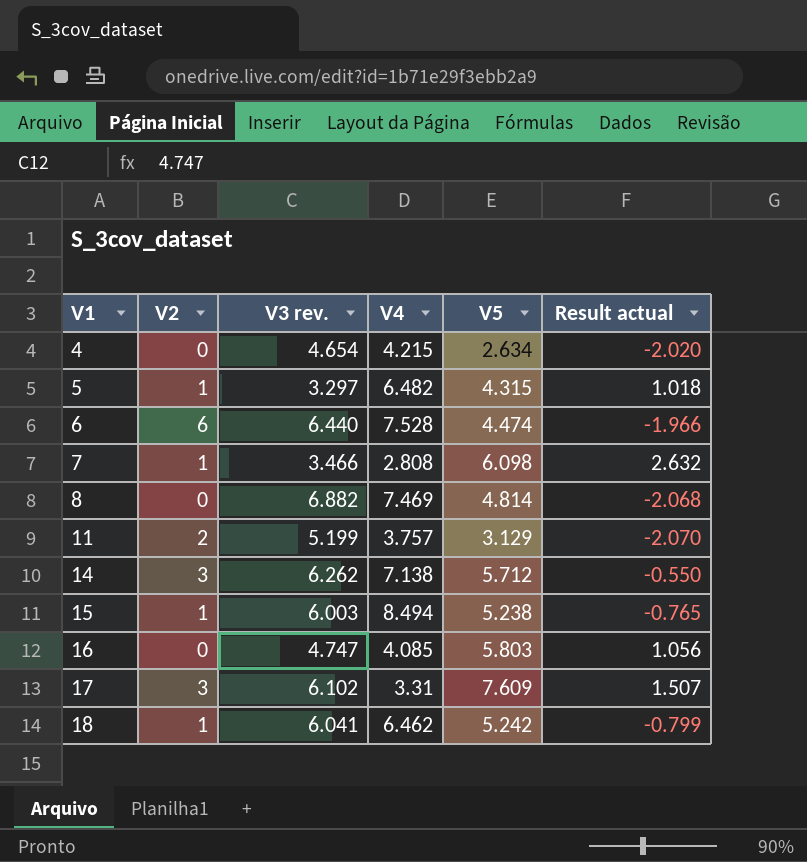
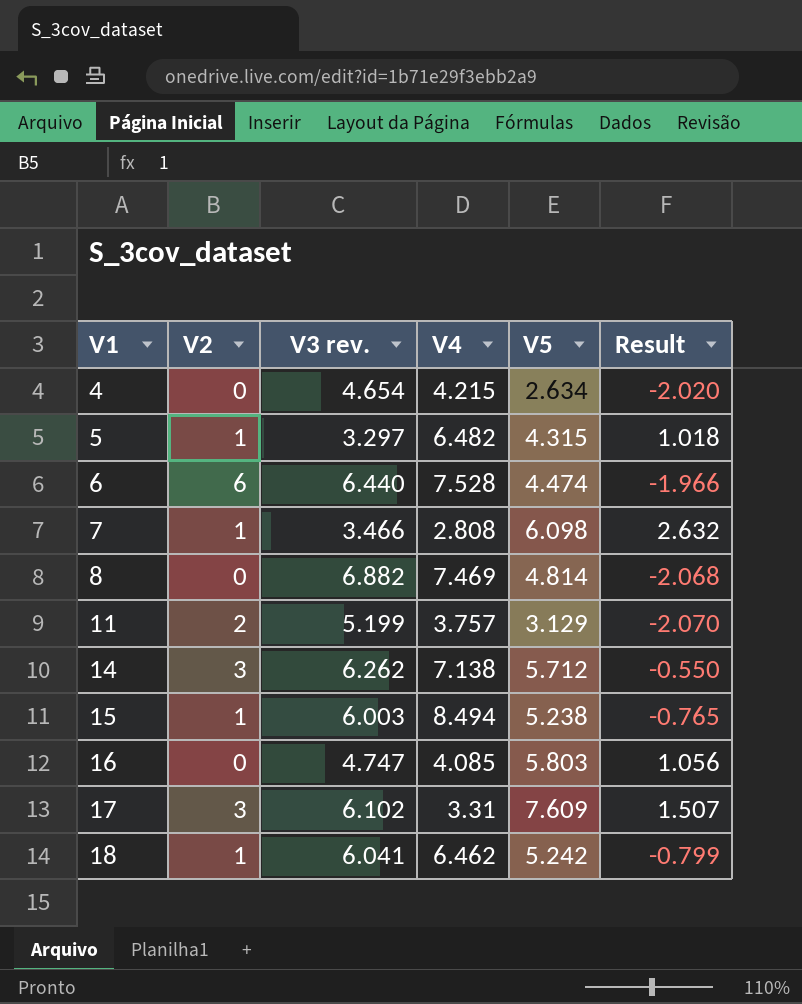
column name: Result actual -> Result

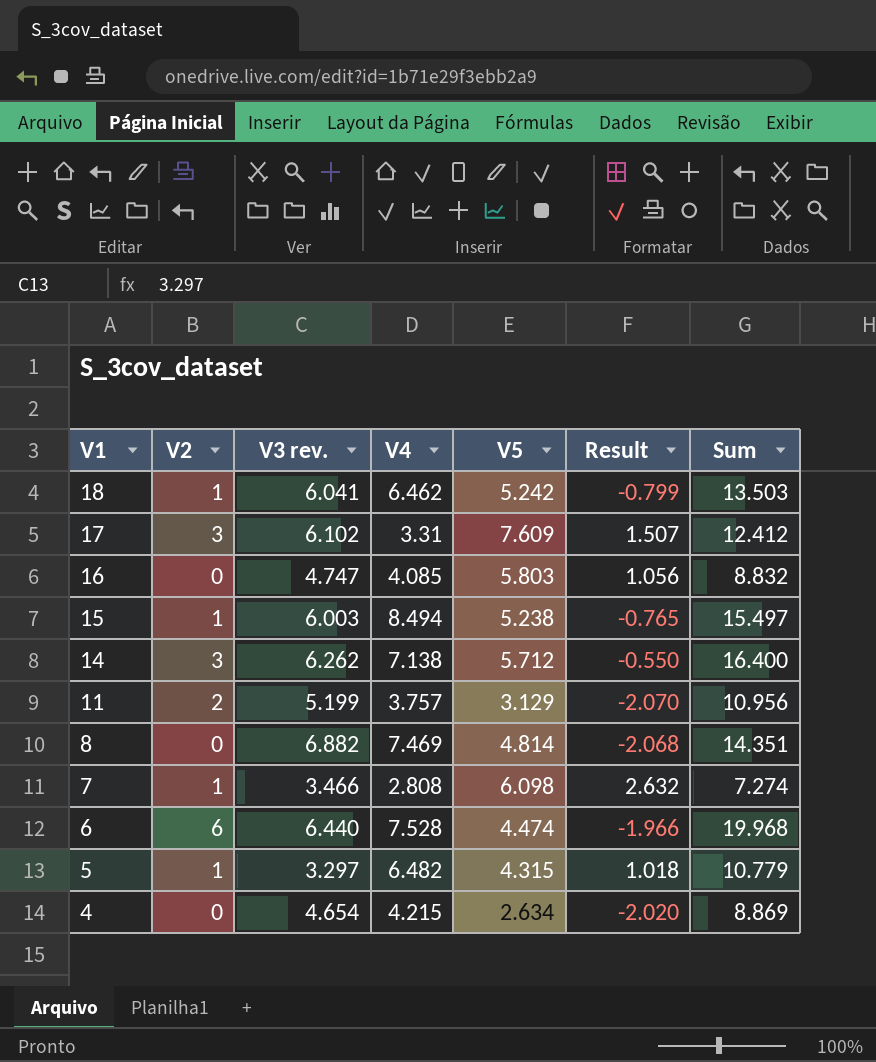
row order: V1 ascending -> V1 descending
column Sum | formula: none -> [V2] + [V3 rev.] + [V4]

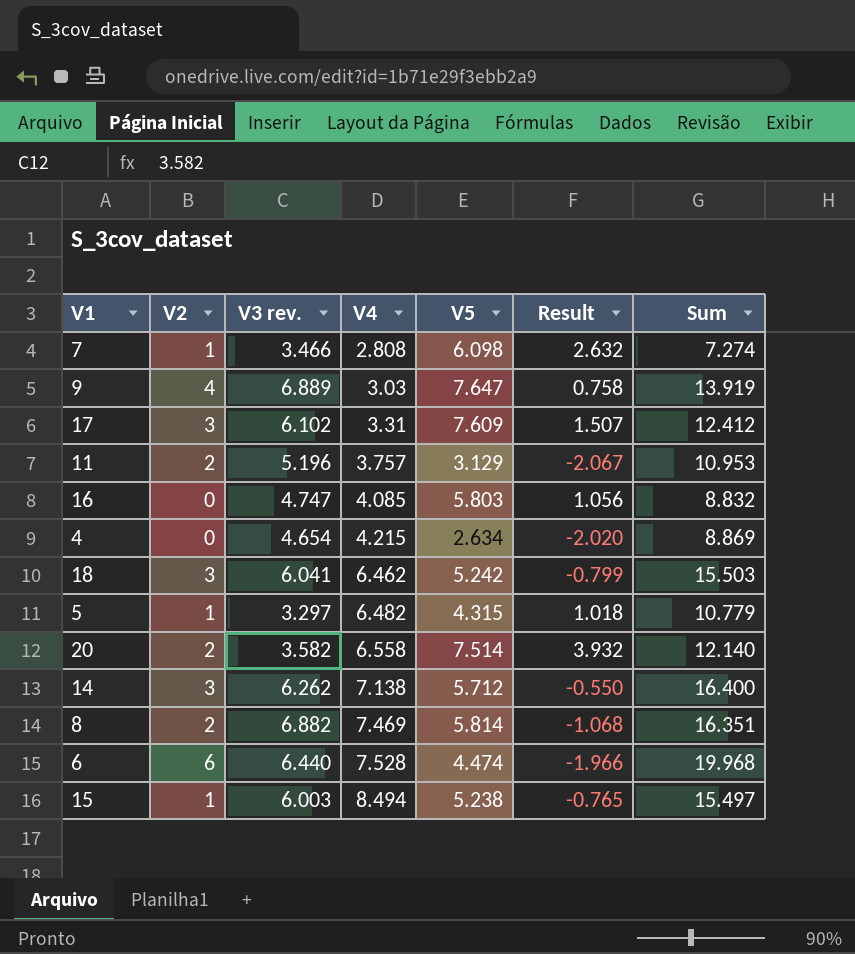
row order: V1 descending -> V4 ascending
row 9: none -> 4 | 6.889 | 3.03 | 7.647 | 0.758 | 13.919
11 | V3 rev.: 5.199 -> 5.196
11 | Result: -2.070 -> -2.067
11 | Sum: 10.956 -> 10.953
18 | V2: 1 -> 3
18 | Sum: 13.503 -> 15.503
row 20: none -> 2 | 3.582 | 6.558 | 7.514 | 3.932 | 12.140
8 | V2: 0 -> 2
8 | V5: 4.814 -> 5.814
8 | Result: -2.068 -> -1.068
8 | Sum: 14.351 -> 16.351

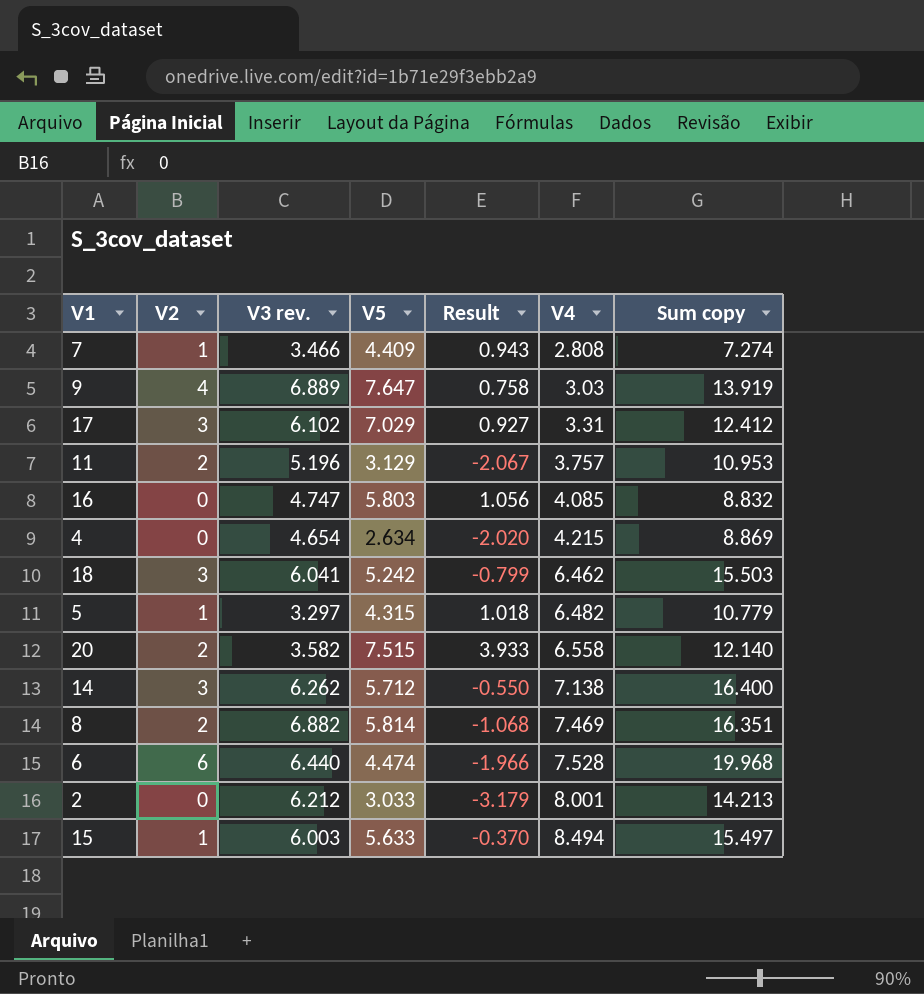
column V4 | position: 4 -> 6
column name: Sum -> Sum copy
7 | V5: 6.098 -> 4.409
7 | Result: 2.632 -> 0.943
17 | V5: 7.609 -> 7.029
17 | Result: 1.507 -> 0.927
20 | V5: 7.514 -> 7.515
20 | Result: 3.932 -> 3.933
row 2: none -> 0 | 6.212 | 3.033 | -3.179 | 8.001 | 14.213
15 | V5: 5.238 -> 5.633
15 | Result: -0.765 -> -0.370

